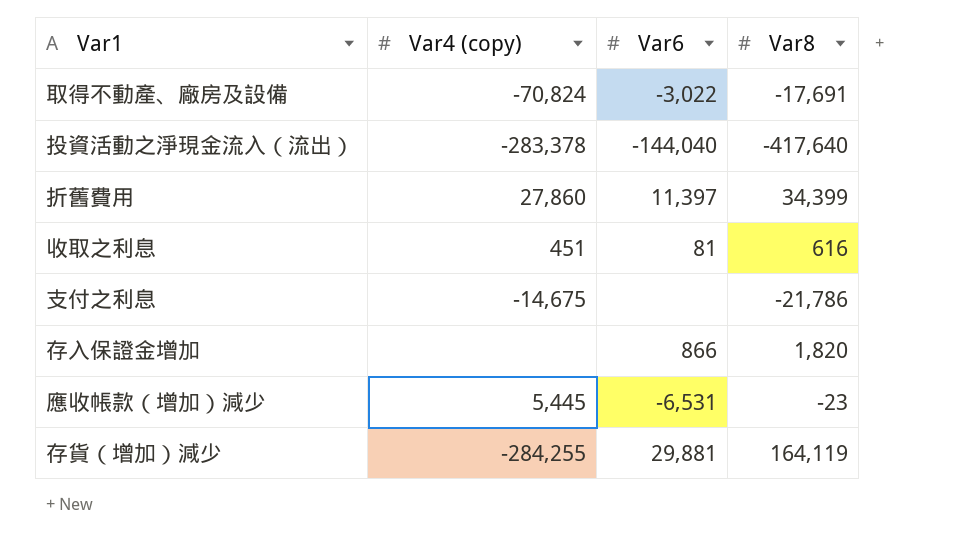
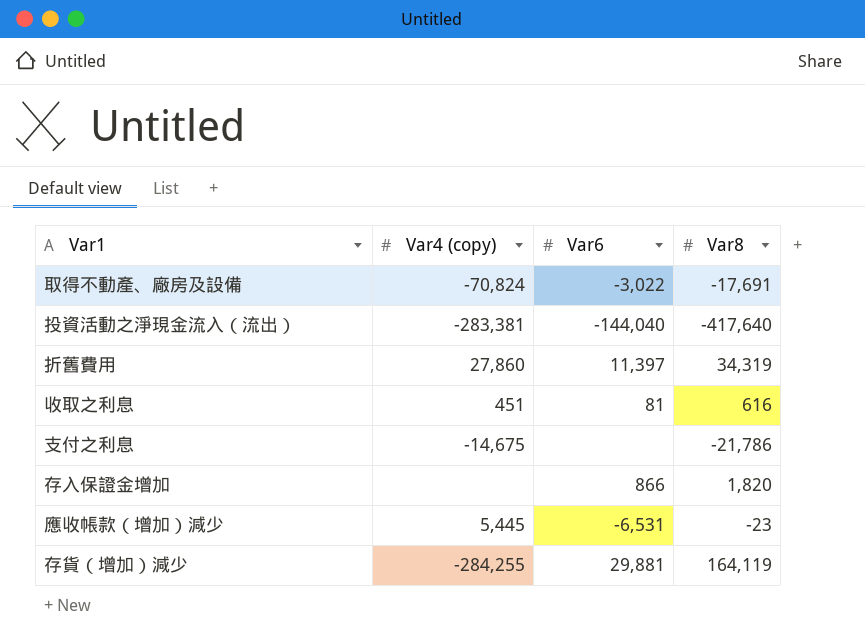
投資活動之淨現金流入（流出） | Var4 (copy): -283,378 -> -283,381
折舊費用 | Var8: 34,399 -> 34,319

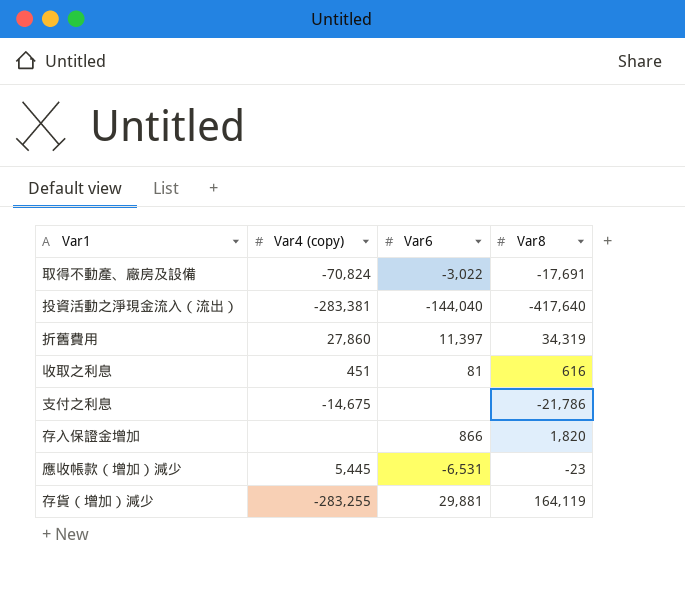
存貨（增加）減少 | Var4 (copy): -284,255 -> -283,255

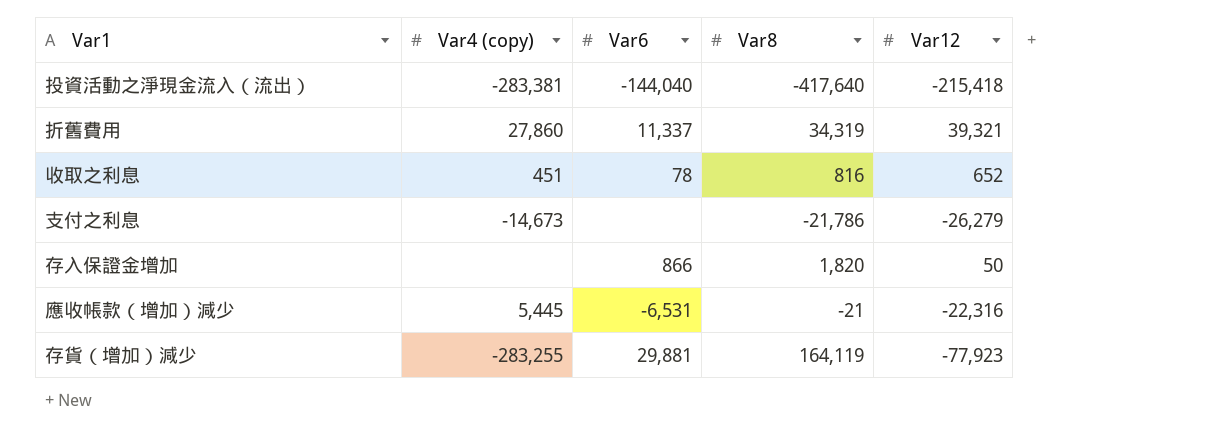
column Var12 | position: none -> 5
row 取得不動產、廠房及設備: -70,824 | -3,022 | -17,691 -> none
折舊費用 | Var6: 11,397 -> 11,337
收取之利息 | Var6: 81 -> 78
收取之利息 | Var8: 616 -> 816
支付之利息 | Var4 (copy): -14,675 -> -14,673
應收帳款（增加）減少 | Var8: -23 -> -21

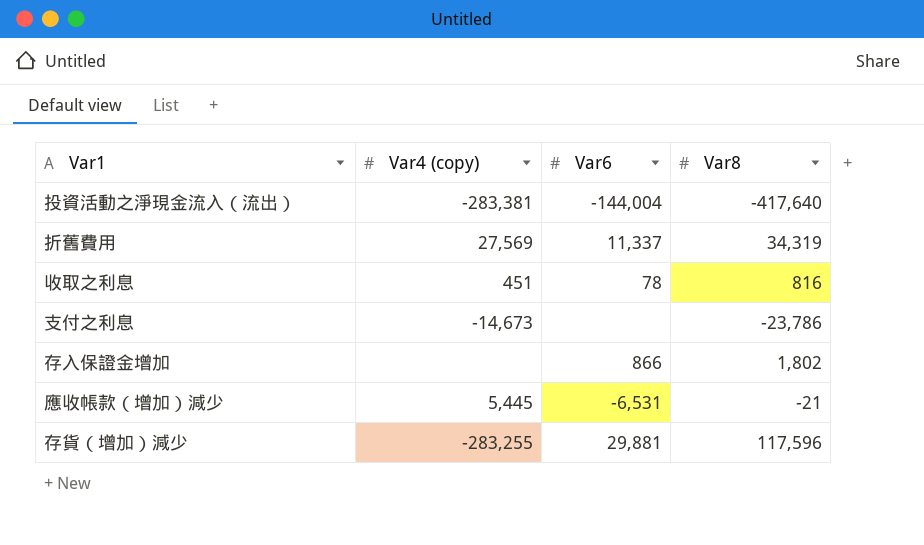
column Var12 | position: 5 -> none
投資活動之淨現金流入（流出） | Var6: -144,040 -> -144,004
折舊費用 | Var4 (copy): 27,860 -> 27,569
支付之利息 | Var8: -21,786 -> -23,786
存入保證金增加 | Var8: 1,820 -> 1,802
存貨（增加）減少 | Var8: 164,119 -> 117,596

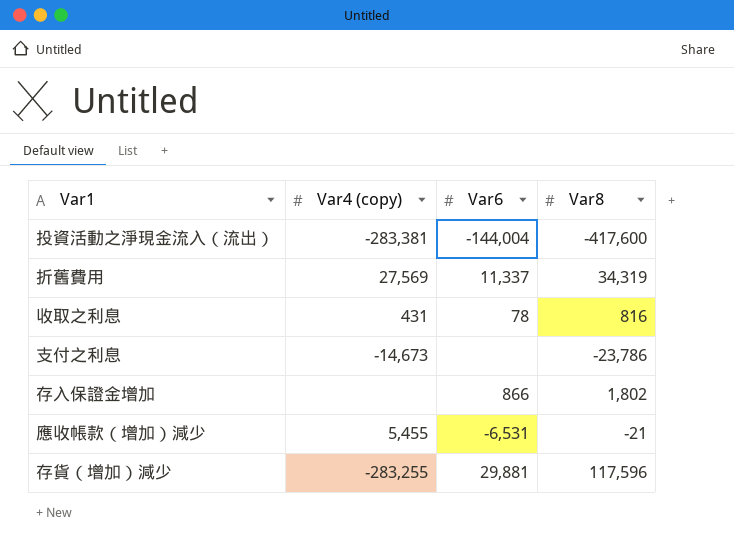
投資活動之淨現金流入（流出） | Var8: -417,640 -> -417,600
收取之利息 | Var4 (copy): 451 -> 431
應收帳款（增加）減少 | Var4 (copy): 5,445 -> 5,455

